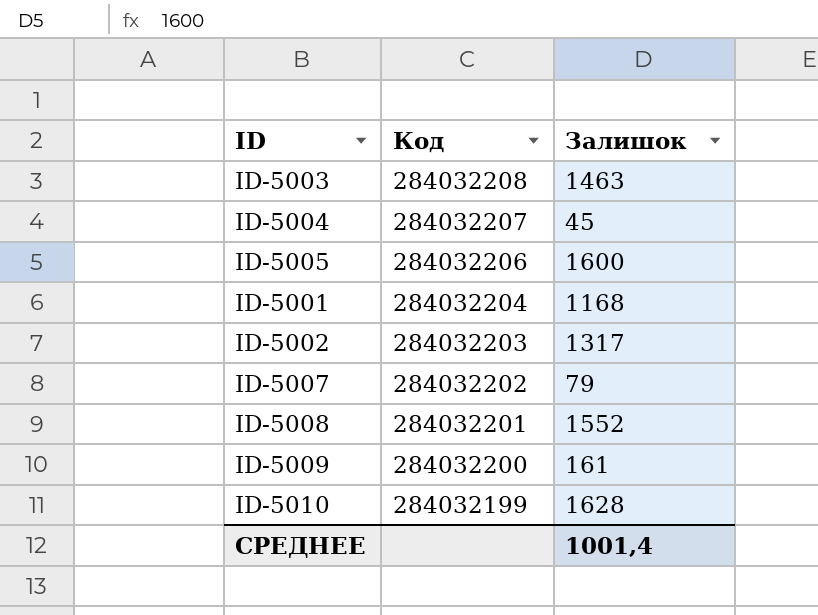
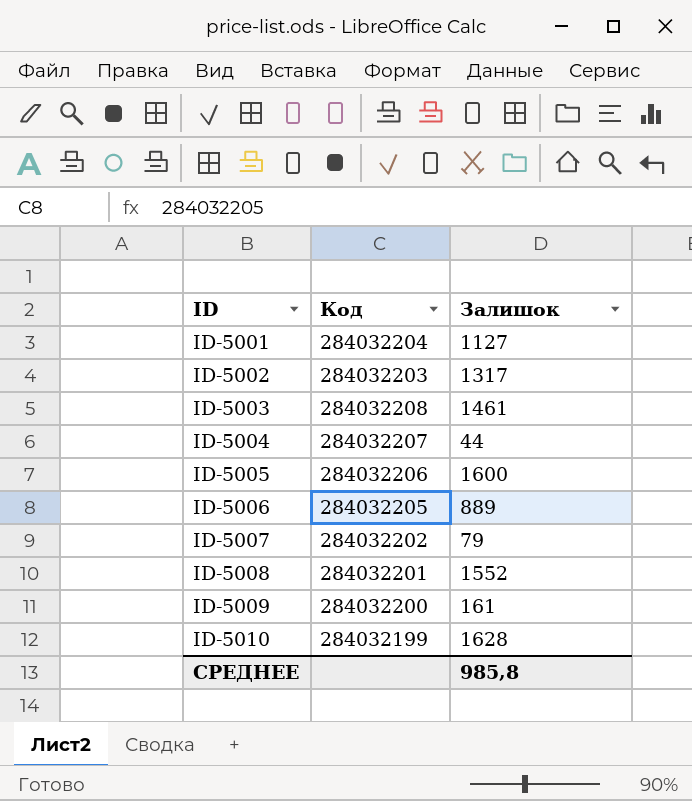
row order: Код descending -> ID ascending
ID-5001 | Залишок: 1168 -> 1127
ID-5003 | Залишок: 1463 -> 1461
ID-5004 | Залишок: 45 -> 44
row ID-5006: none -> 284032205 | 889
СРЕДНЕЕ | Залишок: 1001,4 -> 985,8

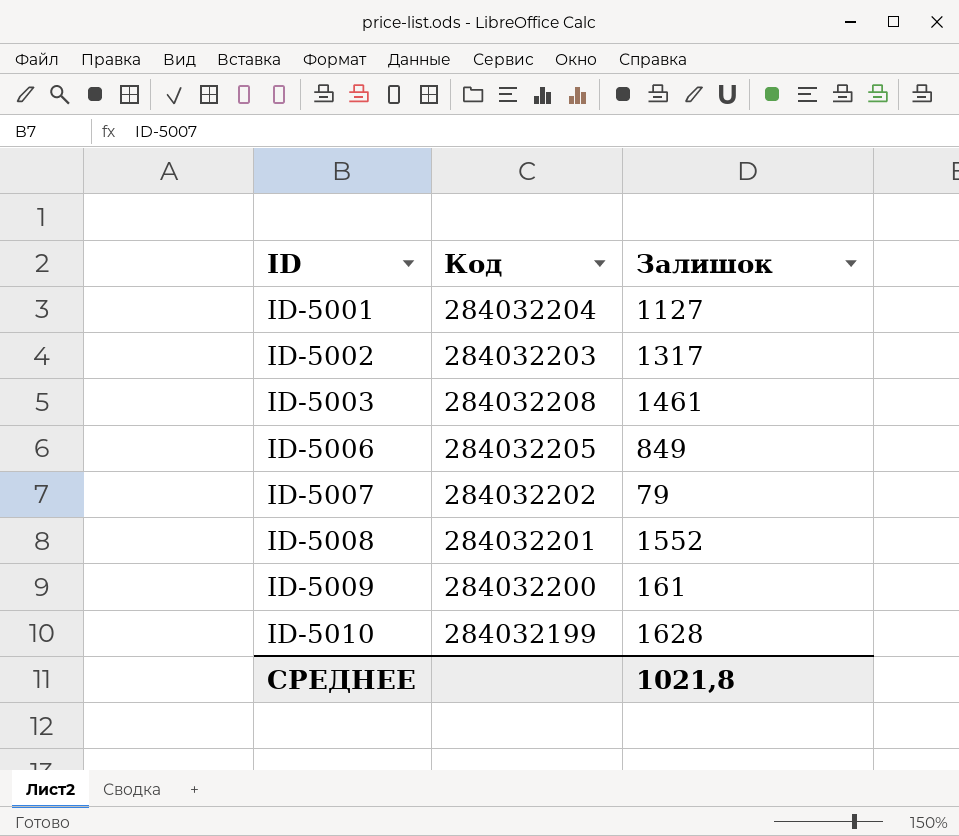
row ID-5004: 284032207 | 44 -> none
row ID-5005: 284032206 | 1600 -> none
ID-5006 | Залишок: 889 -> 849
СРЕДНЕЕ | Залишок: 985,8 -> 1021,8

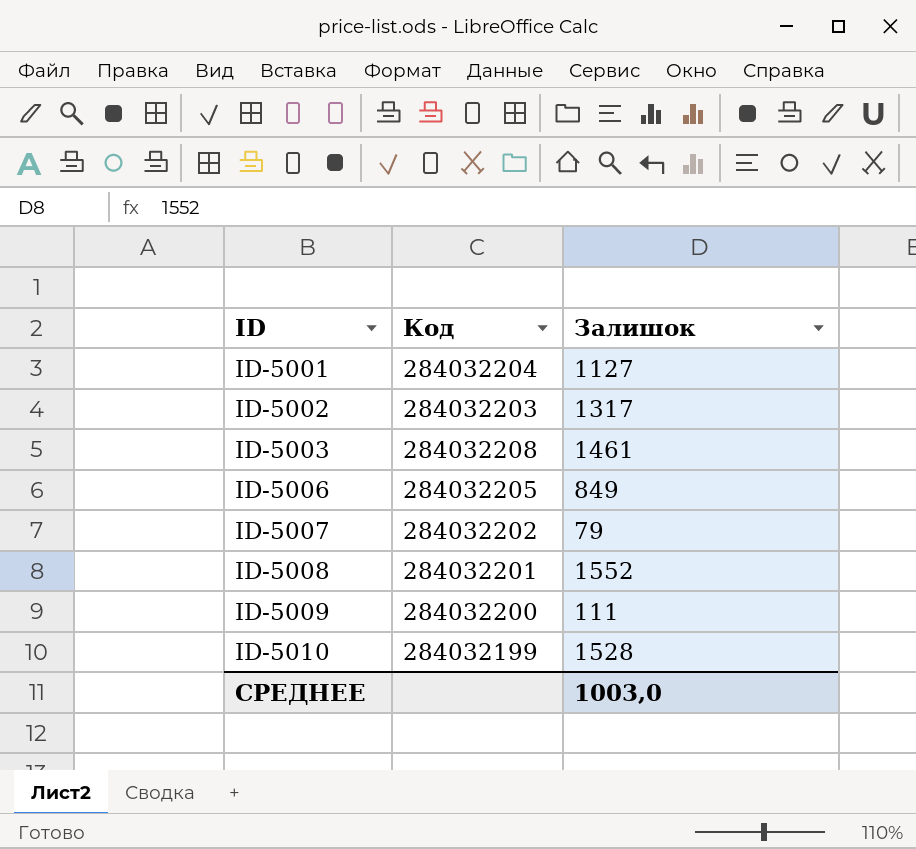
ID-5009 | Залишок: 161 -> 111
ID-5010 | Залишок: 1628 -> 1528
СРЕДНЕЕ | Залишок: 1021,8 -> 1003,0

